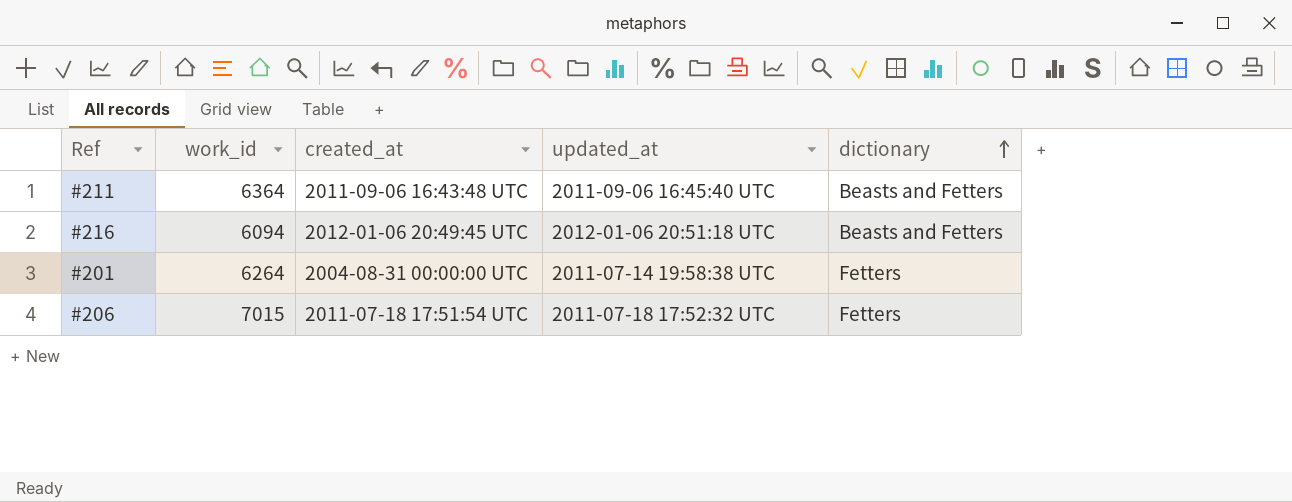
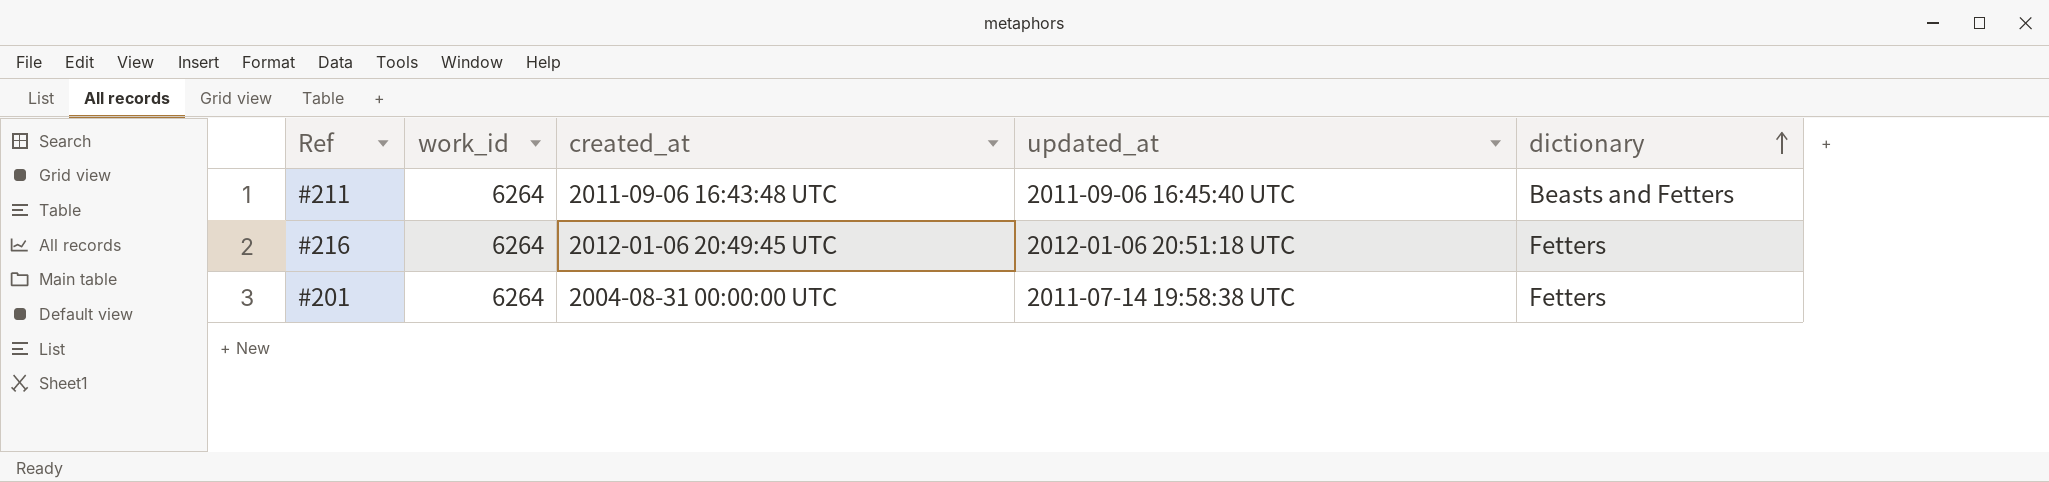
row #206: 7015 | 2011-07-18 17:51:54 UTC | 2011-07-18 17:52:32 UTC | Fetters -> none
#211 | work_id: 6364 -> 6264
#216 | work_id: 6094 -> 6264
#216 | dictionary: Beasts and Fetters -> Fetters

